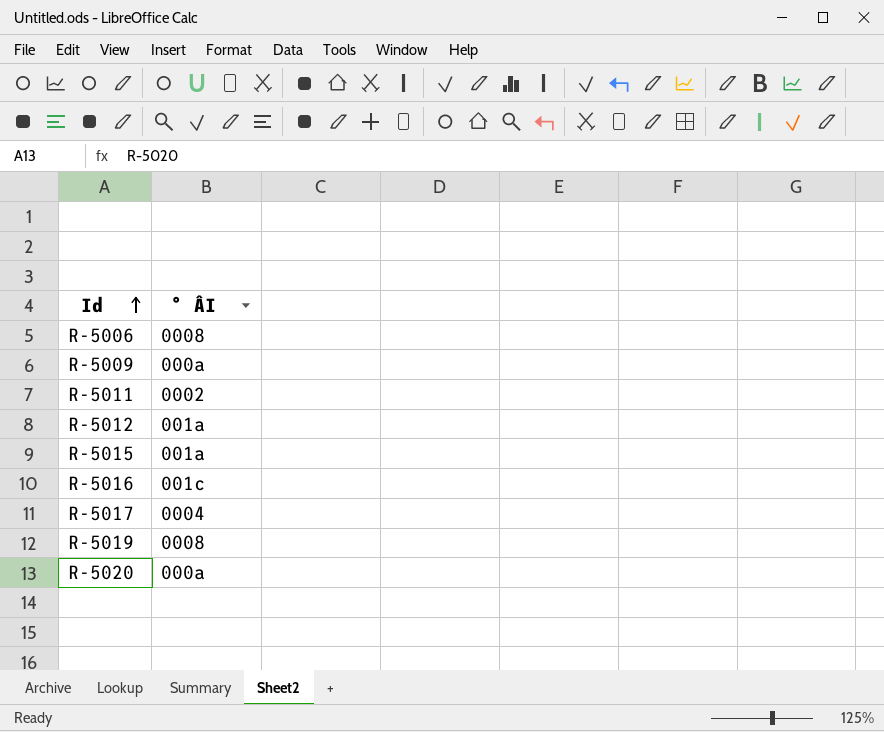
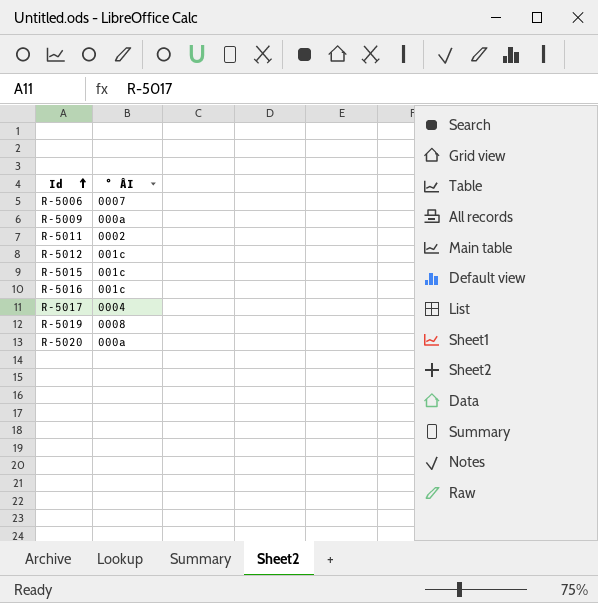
R-5006 | ° ÂI: 0008 -> 0007
R-5012 | ° ÂI: 001a -> 001c
R-5015 | ° ÂI: 001a -> 001c

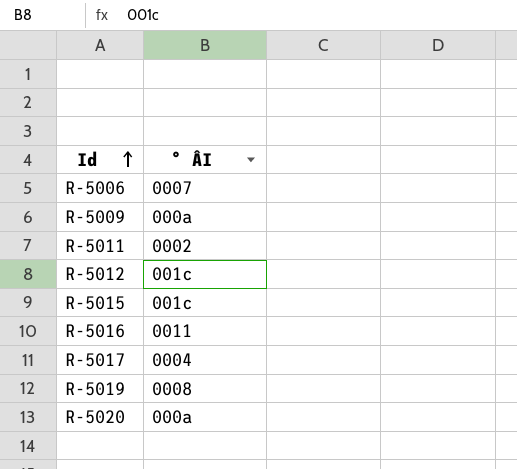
R-5016 | ° ÂI: 001c -> 0011

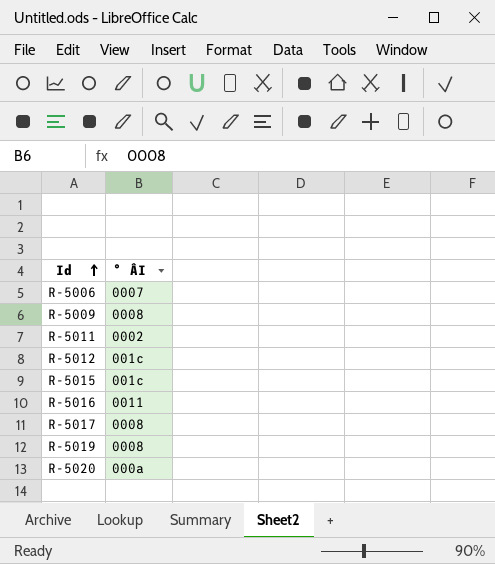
R-5009 | ° ÂI: 000a -> 0008
R-5017 | ° ÂI: 0004 -> 0008

